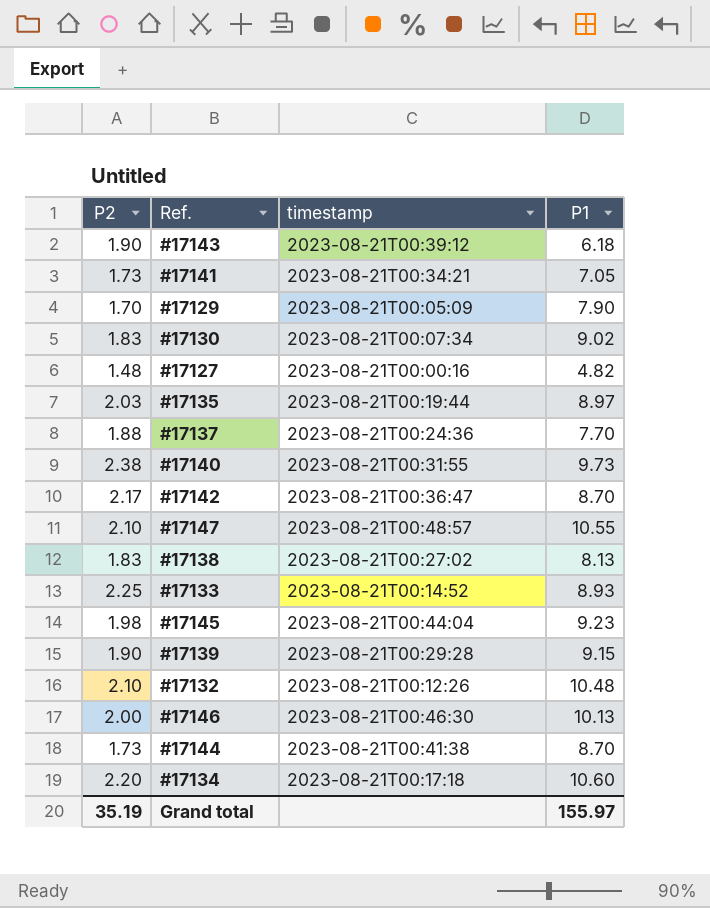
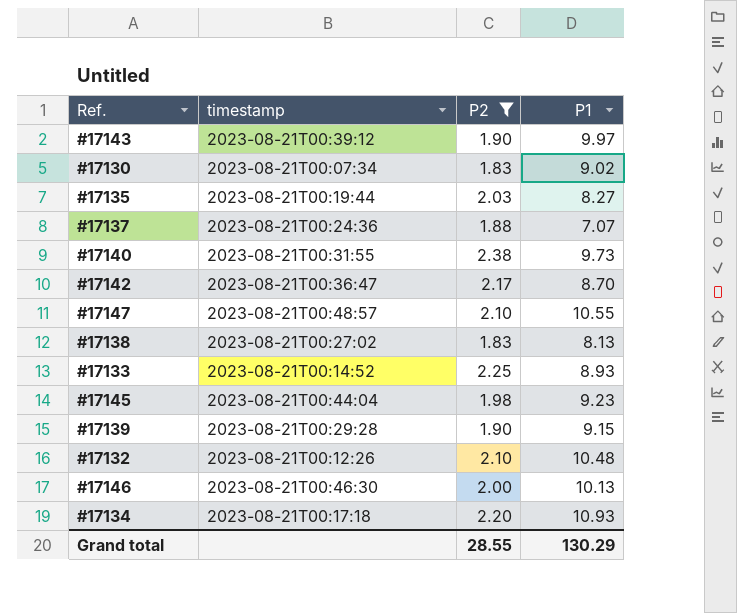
filter: none -> P2 >= 1.83
column P2 | position: 1 -> 3
#17143 | P1: 6.18 -> 9.97
#17135 | P1: 8.97 -> 8.27
#17137 | P1: 7.70 -> 7.07
#17134 | P1: 10.60 -> 10.93
Grand total | P2: 35.19 -> 28.55
Grand total | P1: 155.97 -> 130.29

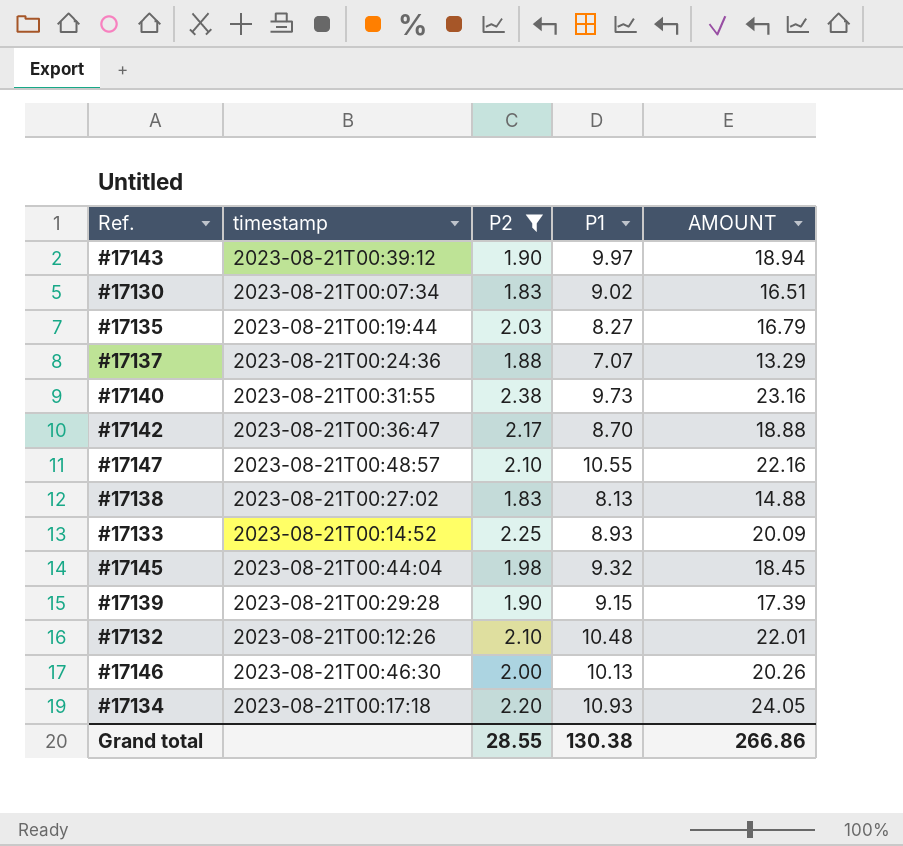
column AMOUNT | formula: none -> [P2] * [P1]
#17145 | P1: 9.23 -> 9.32
Grand total | P1: 130.29 -> 130.38

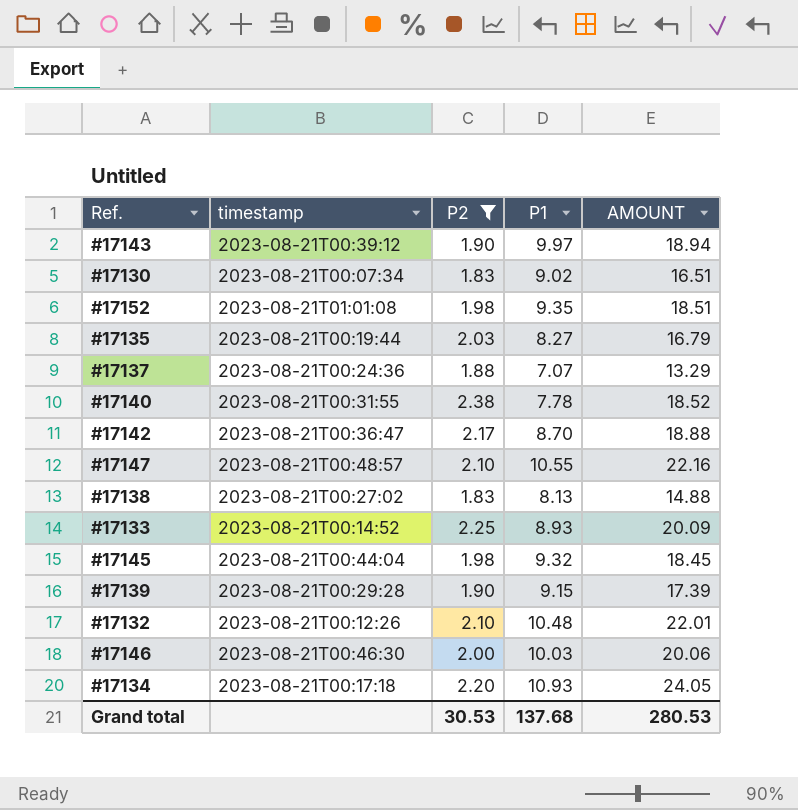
row #17152: none -> 2023-08-21T01:01:08 | 1.98 | 9.35 | 18.51
#17140 | P1: 9.73 -> 7.78
#17140 | AMOUNT: 23.16 -> 18.52
#17146 | P1: 10.13 -> 10.03
#17146 | AMOUNT: 20.26 -> 20.06
Grand total | P2: 28.55 -> 30.53
Grand total | P1: 130.38 -> 137.68
Grand total | AMOUNT: 266.86 -> 280.53

